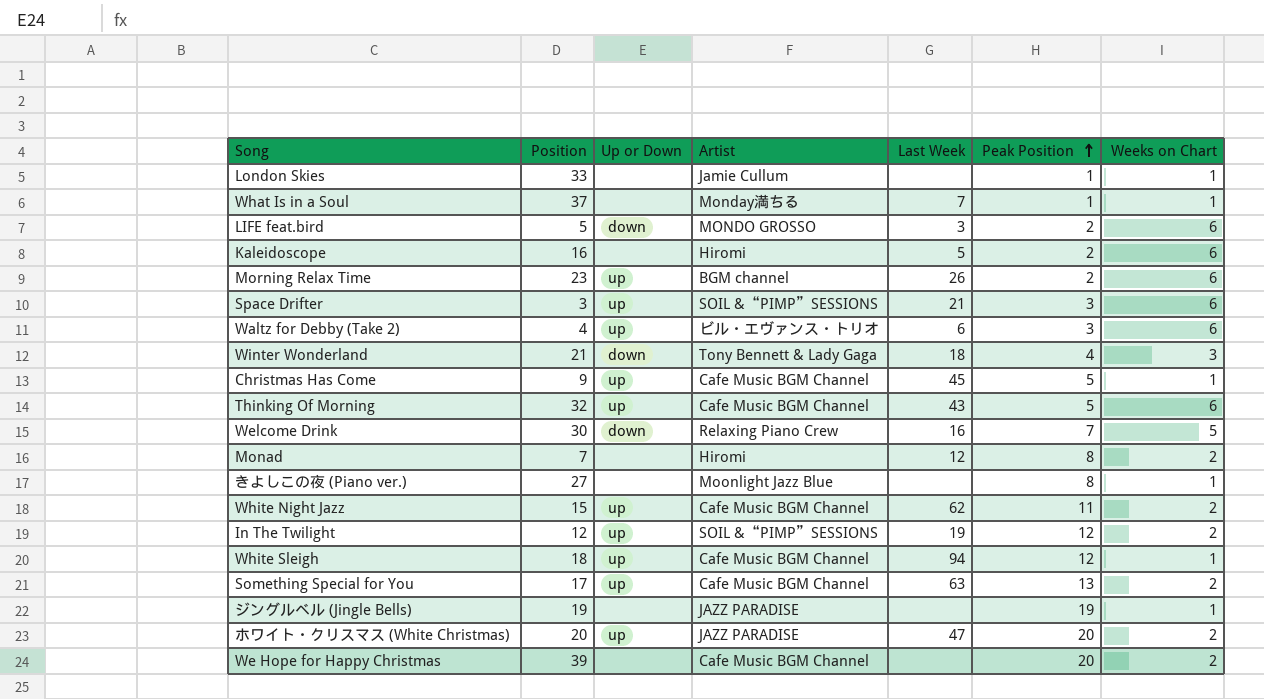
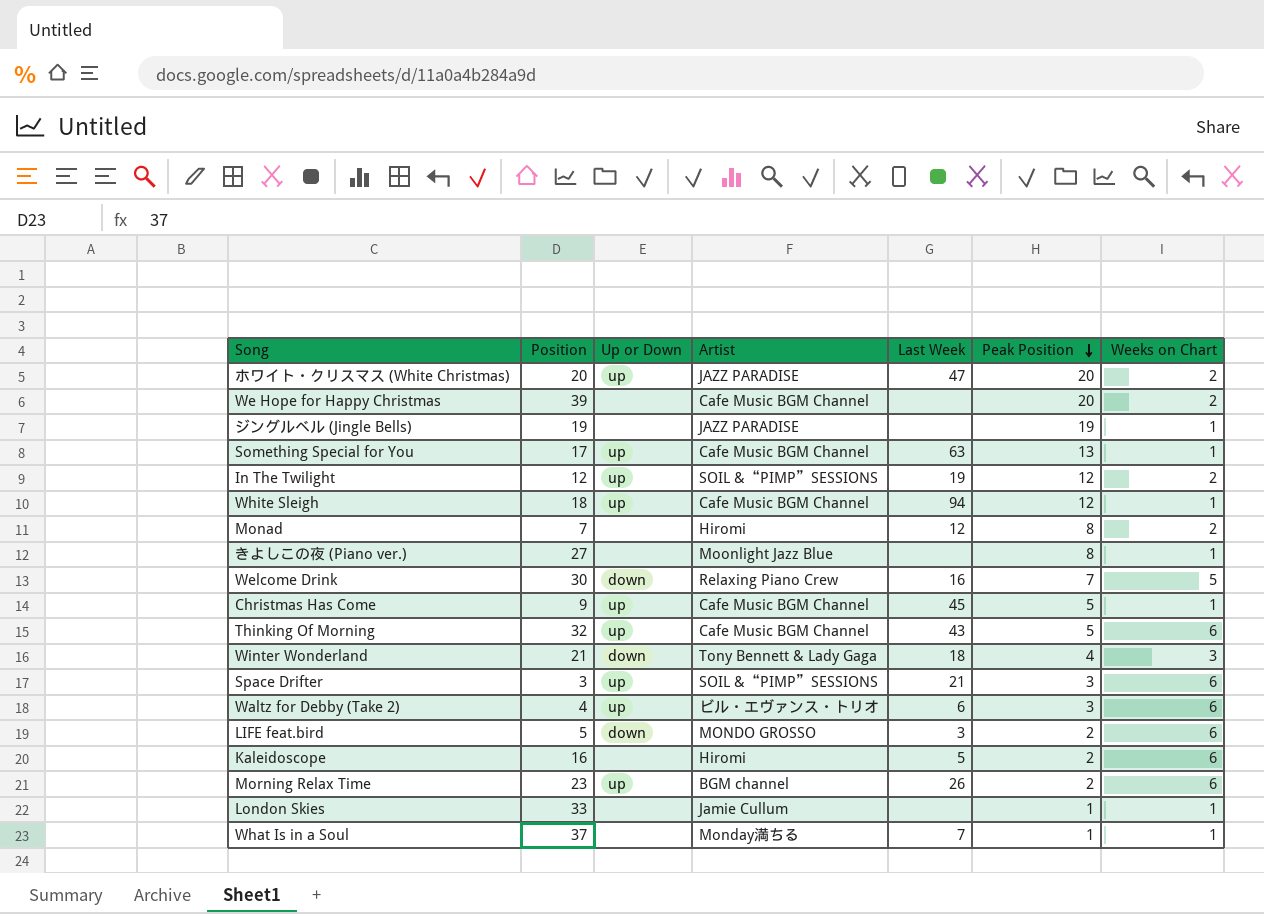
row order: Peak Position ascending -> Peak Position descending
row White Night Jazz: 15 | up | Cafe Music BGM Channel | 62 | 11 | 2 -> none
Something Special for You | Weeks on Chart: 2 -> 1

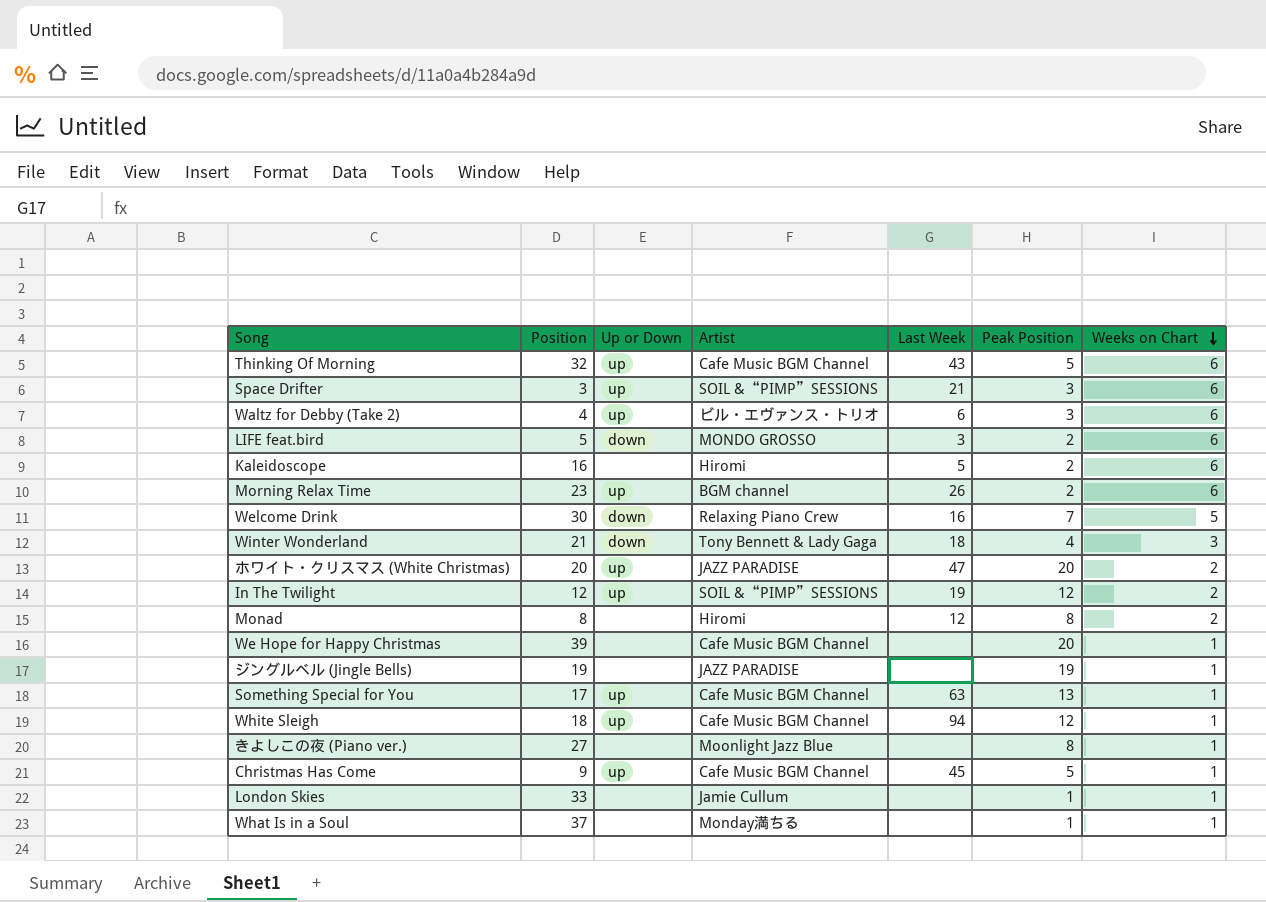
row order: Peak Position descending -> Weeks on Chart descending
Monad | Position: 7 -> 8
We Hope for Happy Christmas | Weeks on Chart: 2 -> 1
What Is in a Soul | Last Week: 7 -> none

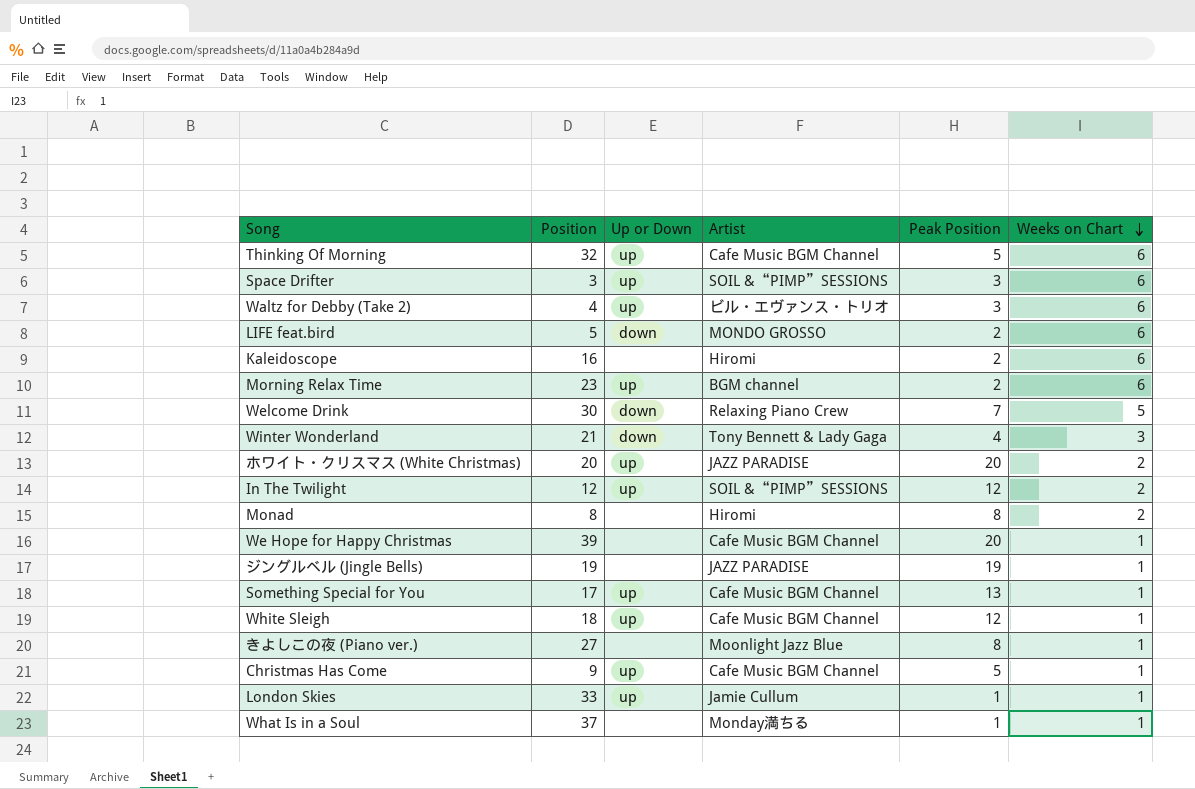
column Last Week | position: 5 -> none
London Skies | Up or Down: none -> up

